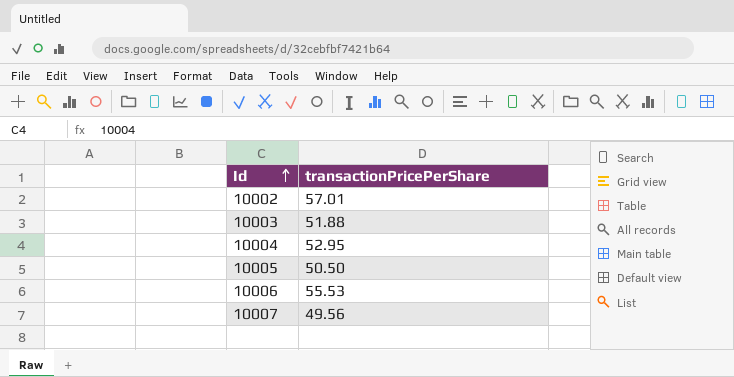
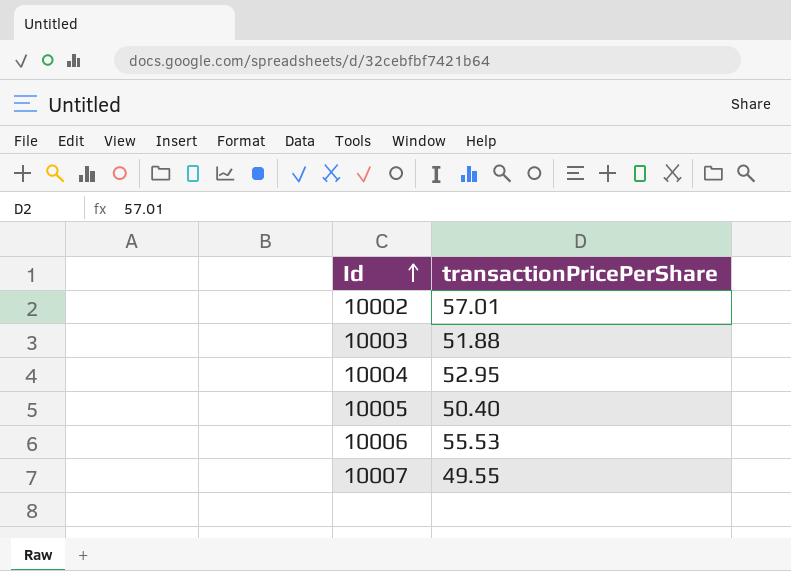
10005 | transactionPricePerShare: 50.50 -> 50.40
10007 | transactionPricePerShare: 49.56 -> 49.55

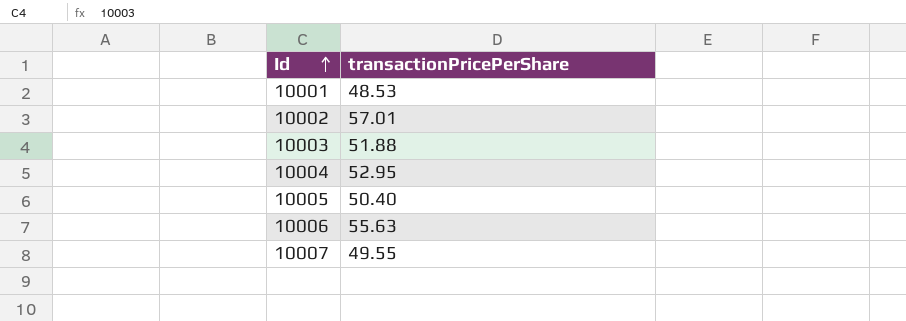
row 10001: none -> 48.53
10006 | transactionPricePerShare: 55.53 -> 55.63

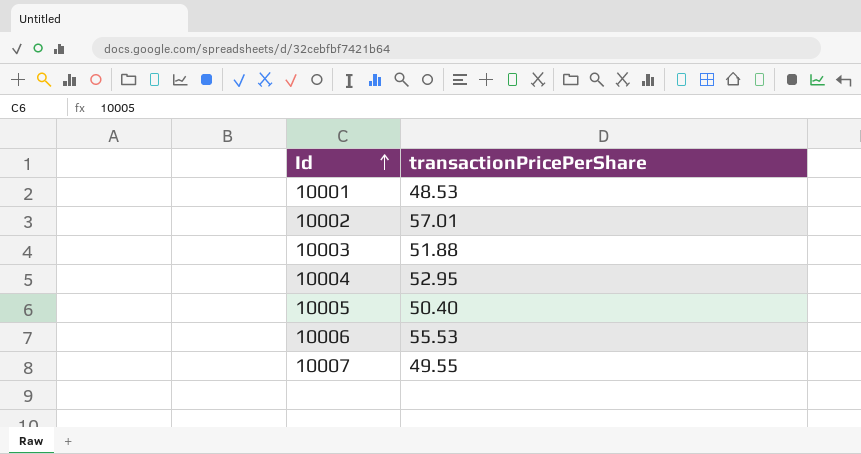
10006 | transactionPricePerShare: 55.63 -> 55.53

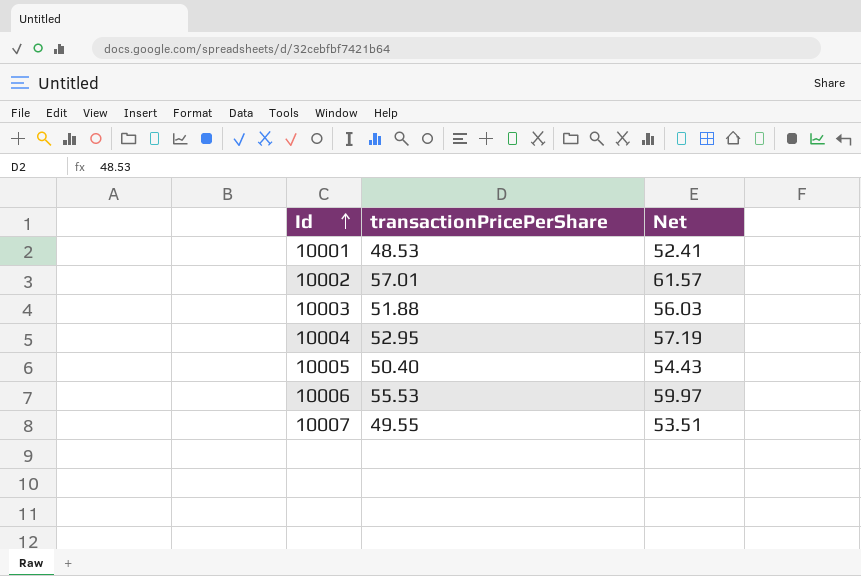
column Net | formula: none -> [transactionPricePerShare] * 1.08

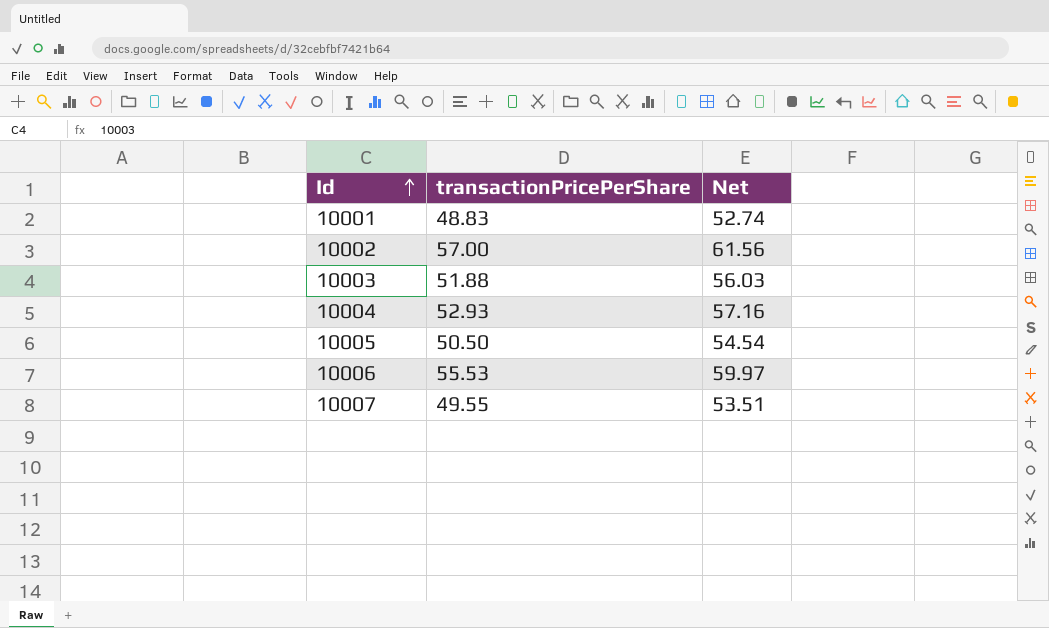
10001 | transactionPricePerShare: 48.53 -> 48.83
10001 | Net: 52.41 -> 52.74
10002 | transactionPricePerShare: 57.01 -> 57.00
10002 | Net: 61.57 -> 61.56
10004 | transactionPricePerShare: 52.95 -> 52.93
10004 | Net: 57.19 -> 57.16
10005 | transactionPricePerShare: 50.40 -> 50.50
10005 | Net: 54.43 -> 54.54

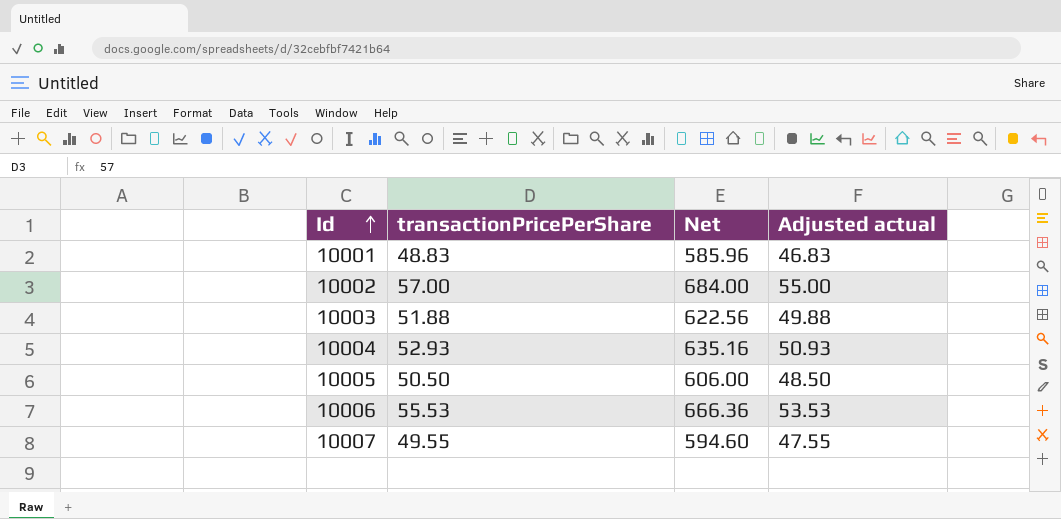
column Net | formula: [transactionPricePerShare] * 1.08 -> [transactionPricePerShare] * 12
column Adjusted actual | formula: none -> [transactionPricePerShare] - 2

